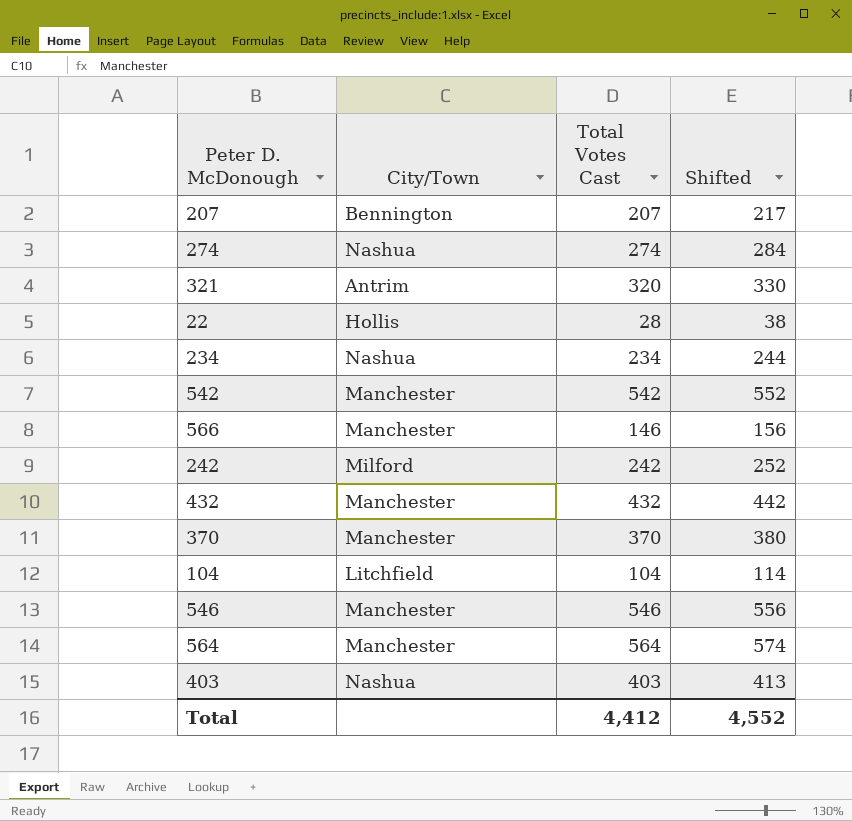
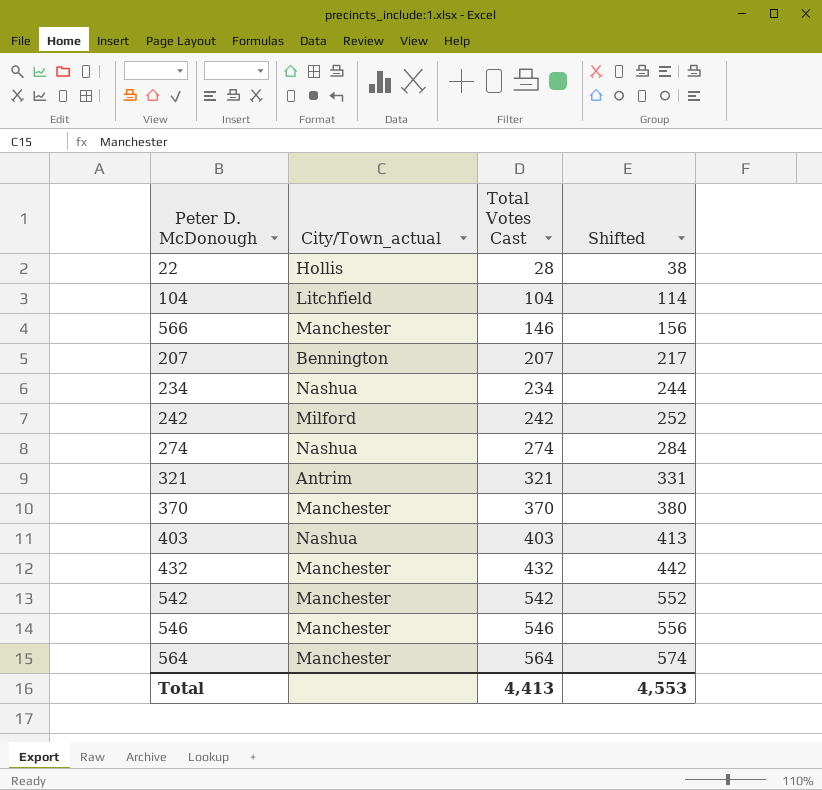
row order: none -> Total Votes Cast ascending
column name: City/Town -> City/Town_actual
321 | Total Votes Cast: 320 -> 321
321 | Shifted: 330 -> 331
Total | Total Votes Cast: 4,412 -> 4,413
Total | Shifted: 4,552 -> 4,553

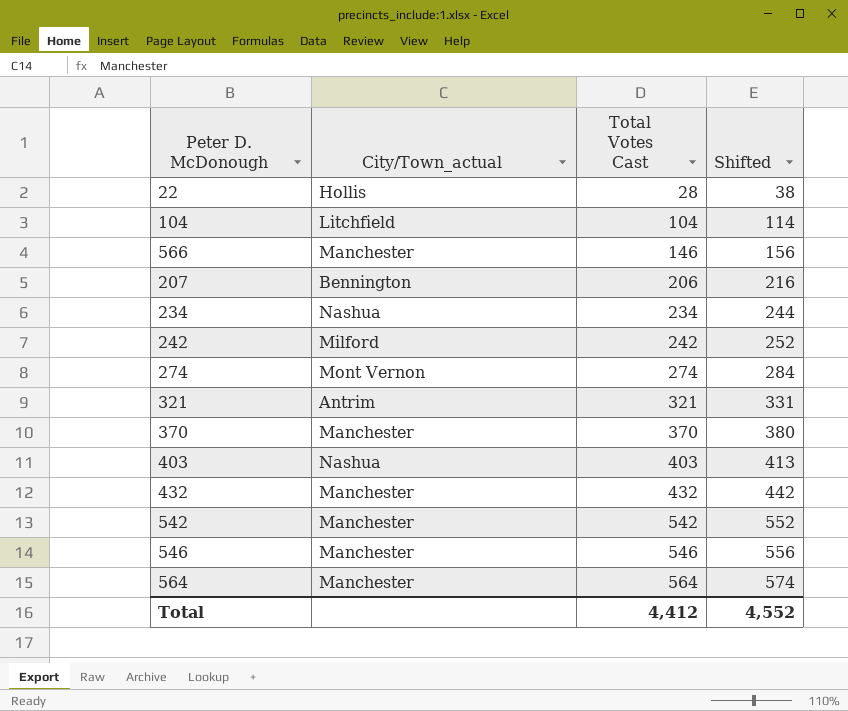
207 | Total Votes Cast: 207 -> 206
207 | Shifted: 217 -> 216
274 | City/Town_actual: Nashua -> Mont Vernon
Total | Total Votes Cast: 4,413 -> 4,412
Total | Shifted: 4,553 -> 4,552

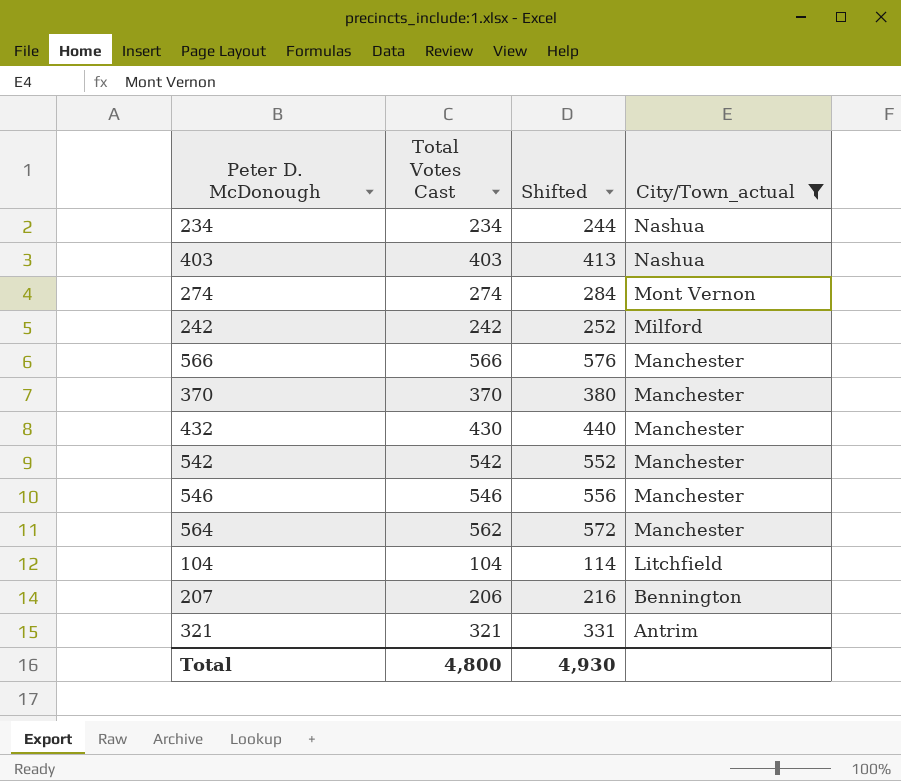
filter: none -> City/Town_actual != Hollis
row order: Total Votes Cast ascending -> City/Town_actual descending
column City/Town_actual | position: 2 -> 4
566 | Total Votes Cast: 146 -> 566
566 | Shifted: 156 -> 576
432 | Total Votes Cast: 432 -> 430
432 | Shifted: 442 -> 440
564 | Total Votes Cast: 564 -> 562
564 | Shifted: 574 -> 572
Total | Total Votes Cast: 4,412 -> 4,800
Total | Shifted: 4,552 -> 4,930

